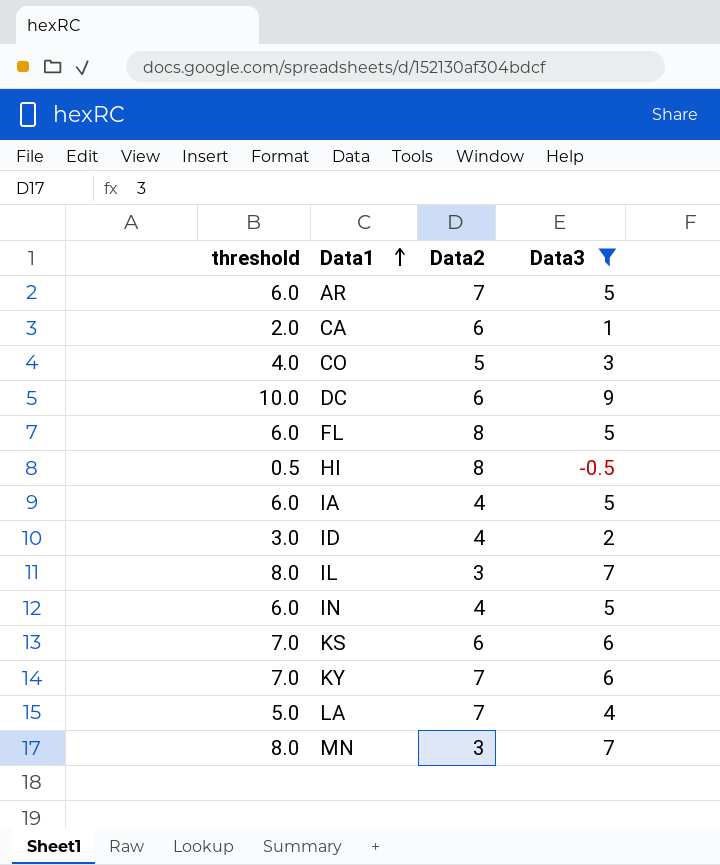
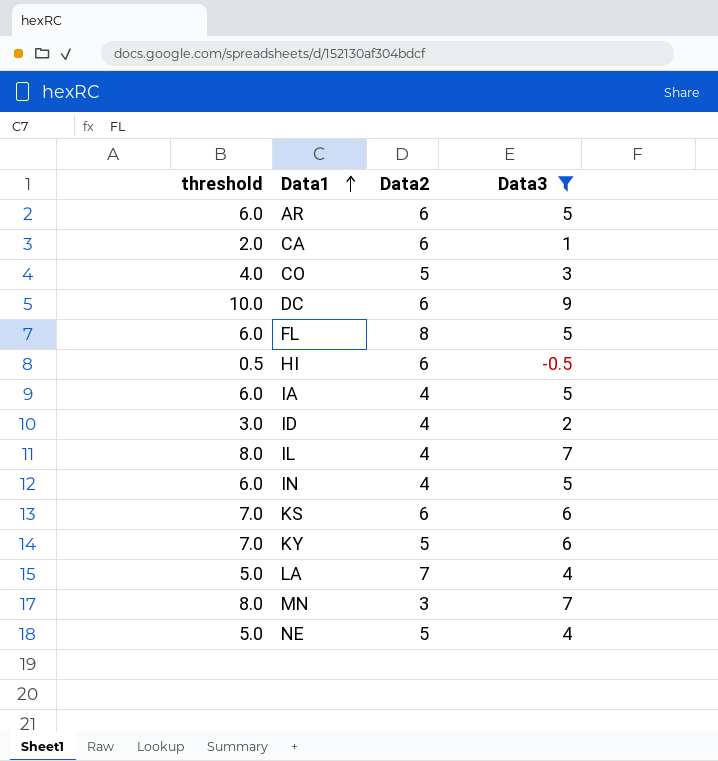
AR | Data2: 7 -> 6
HI | Data2: 8 -> 6
IL | Data2: 3 -> 4
KY | Data2: 7 -> 5
row NE: none -> 5.0 | 5 | 4

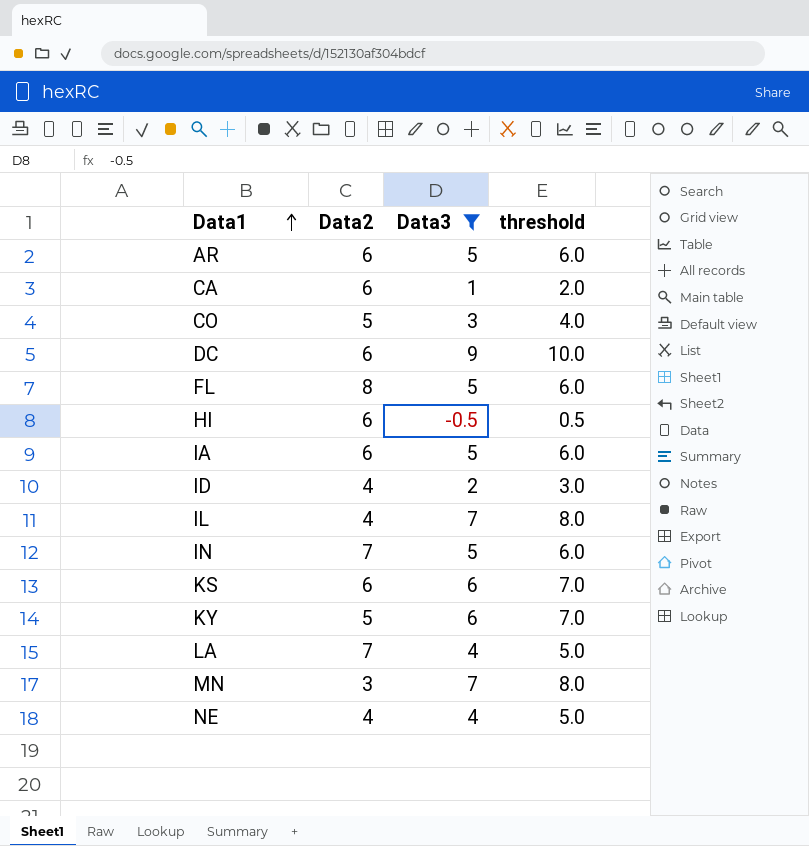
column threshold | position: 1 -> 4
IA | Data2: 4 -> 6
IN | Data2: 4 -> 7
NE | Data2: 5 -> 4

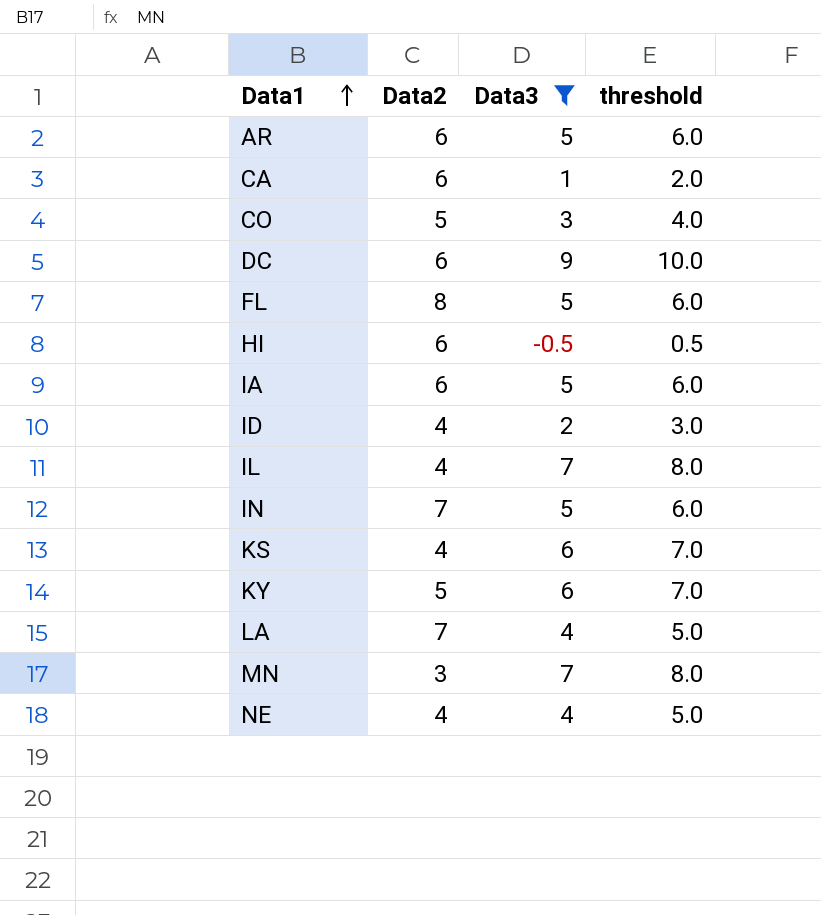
KS | Data2: 6 -> 4

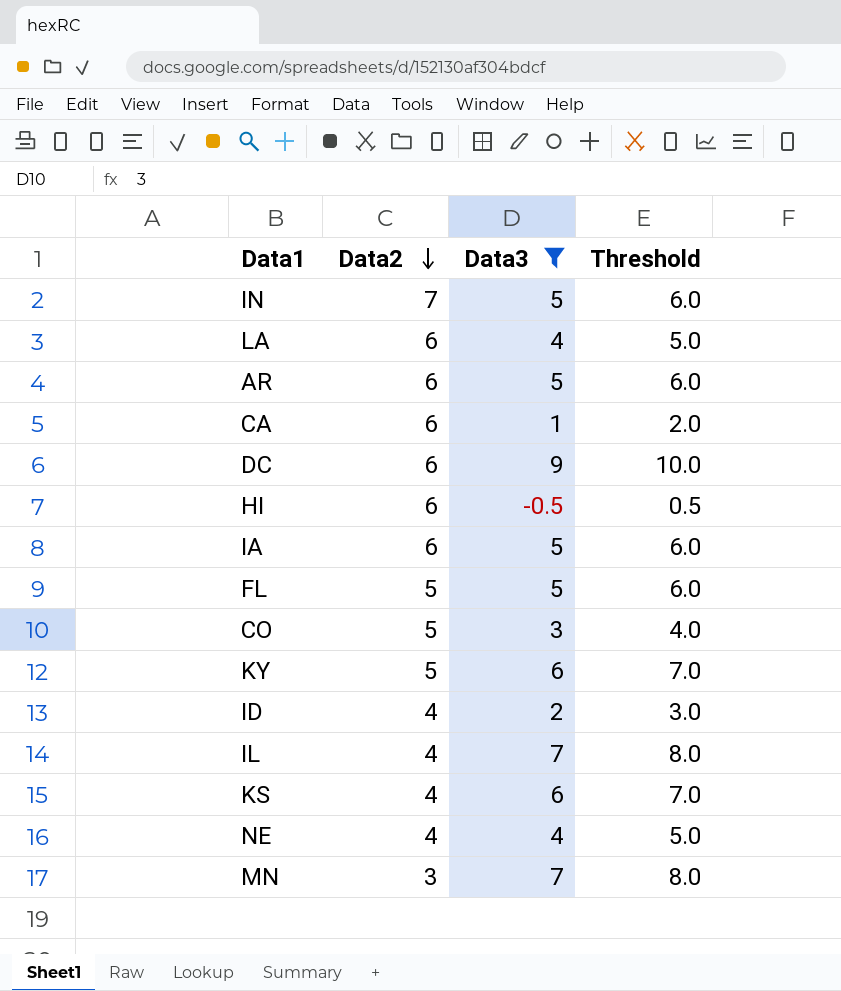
row order: Data1 ascending -> Data2 descending
column name: threshold -> Threshold
LA | Data2: 7 -> 6
FL | Data2: 8 -> 5

